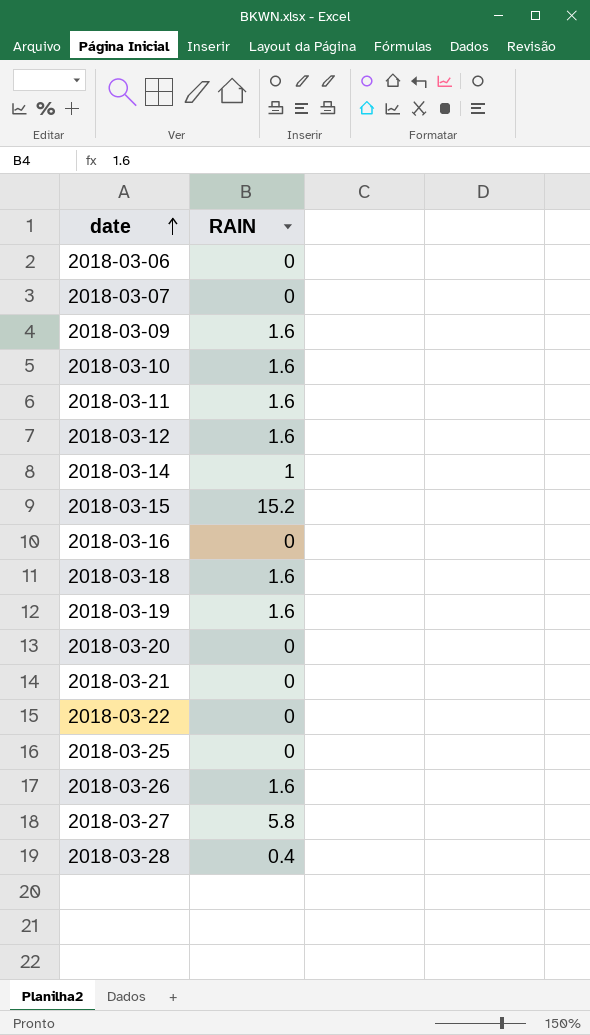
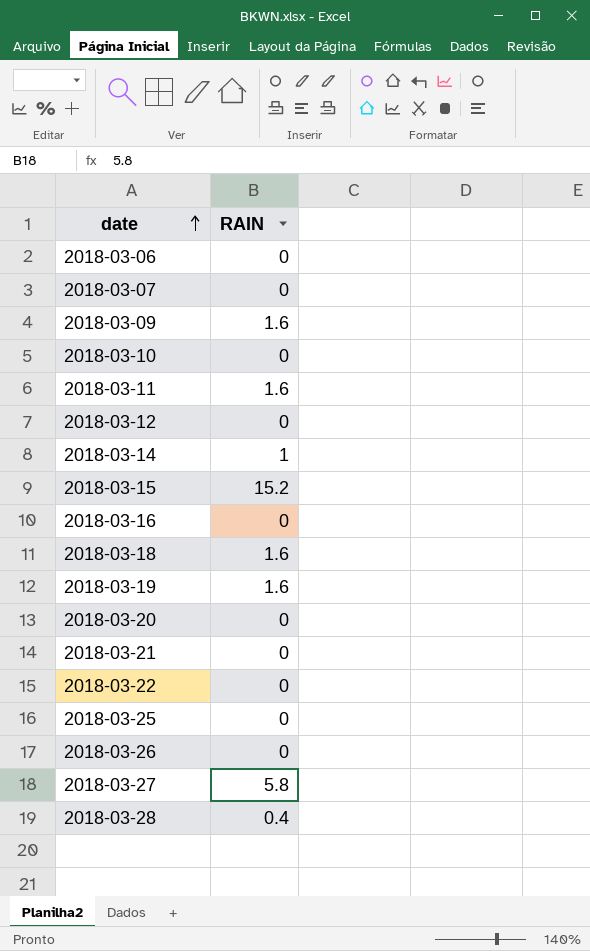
2018-03-10 | RAIN: 1.6 -> 0
2018-03-12 | RAIN: 1.6 -> 0
2018-03-26 | RAIN: 1.6 -> 0

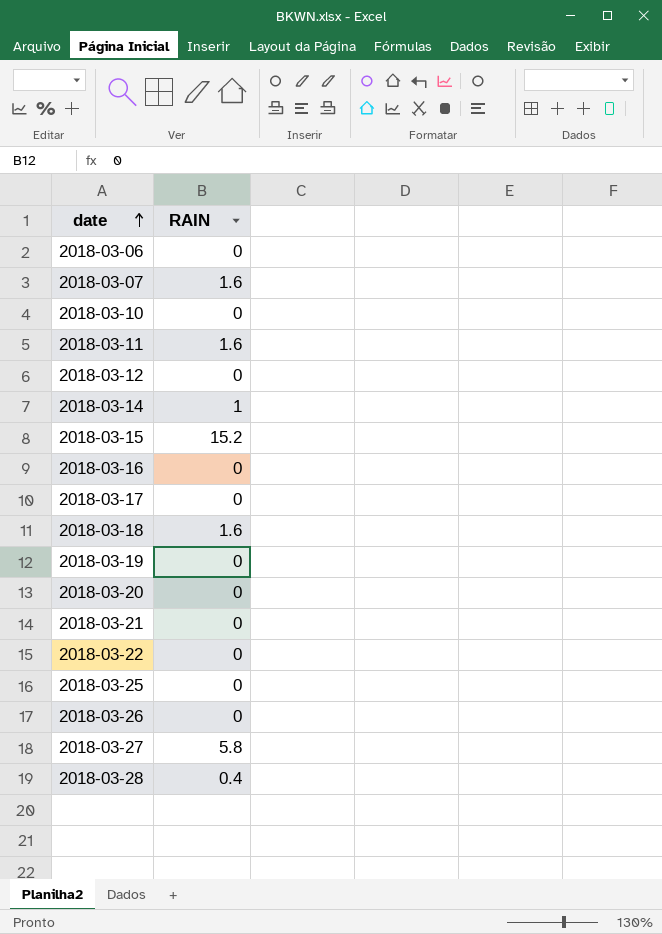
row 2018-03-09: 1.6 -> none
2018-03-07 | RAIN: 0 -> 1.6
row 2018-03-17: none -> 0
2018-03-19 | RAIN: 1.6 -> 0

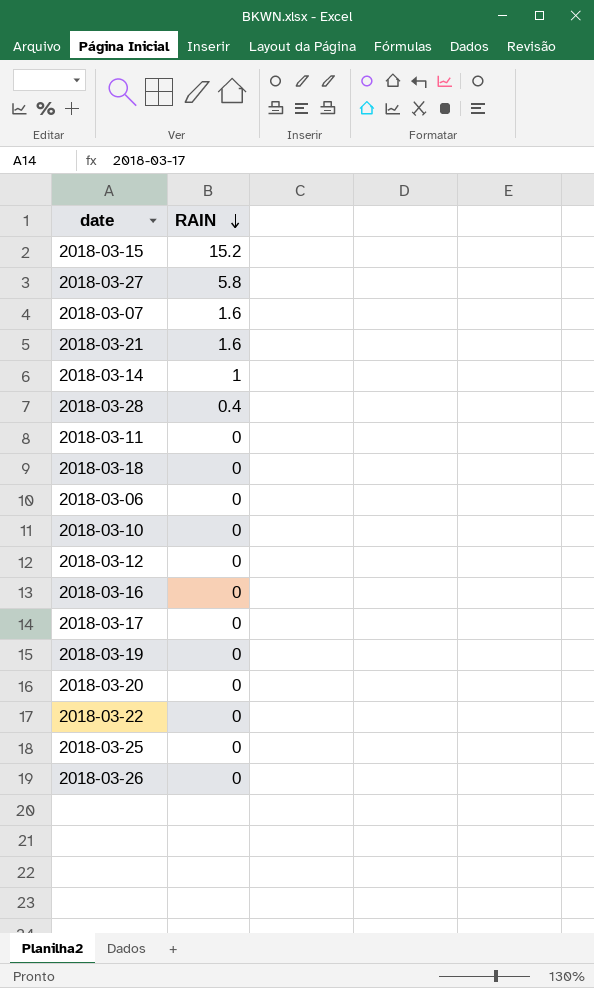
row order: date ascending -> RAIN descending
2018-03-21 | RAIN: 0 -> 1.6
2018-03-11 | RAIN: 1.6 -> 0
2018-03-18 | RAIN: 1.6 -> 0

